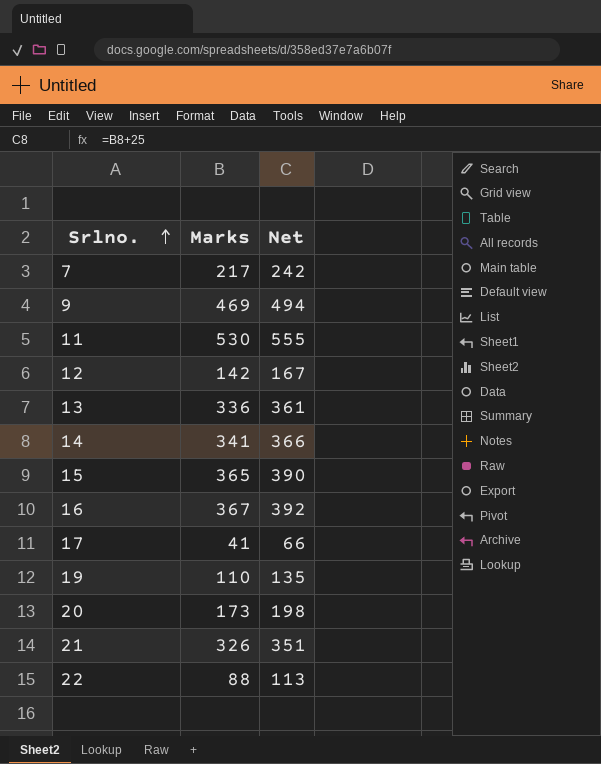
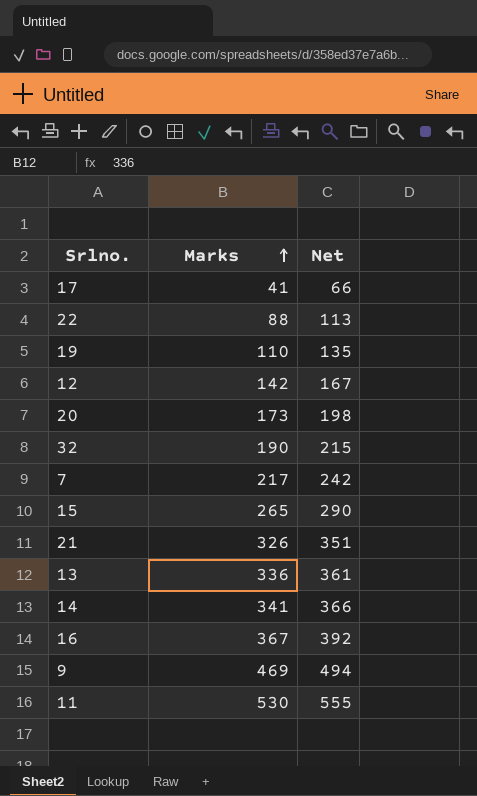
row order: Srlno. ascending -> Marks ascending
row 32: none -> 190 | 215
15 | Marks: 365 -> 265
15 | Net: 390 -> 290

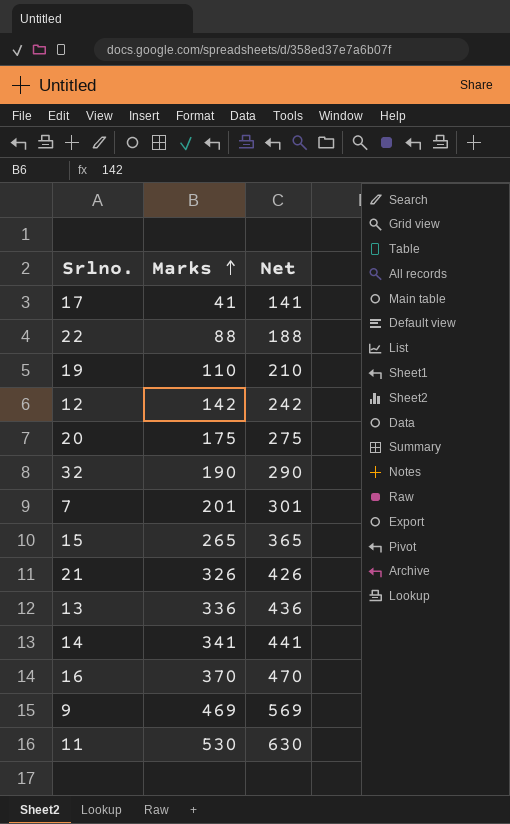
column Net | formula: [Marks] + 25 -> [Marks] + 100
20 | Marks: 173 -> 175
7 | Marks: 217 -> 201
16 | Marks: 367 -> 370

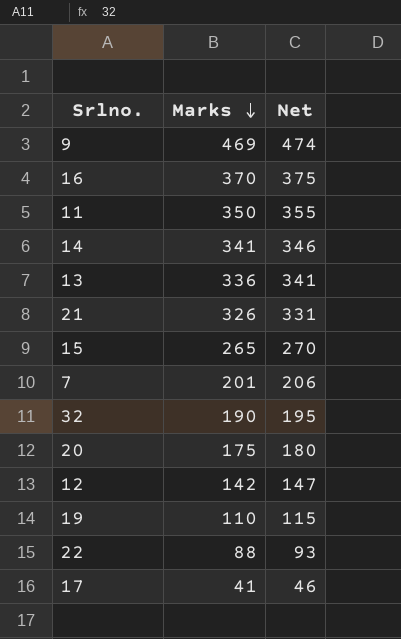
row order: Marks ascending -> Marks descending
column Net | formula: [Marks] + 100 -> [Marks] + 5
11 | Marks: 530 -> 350

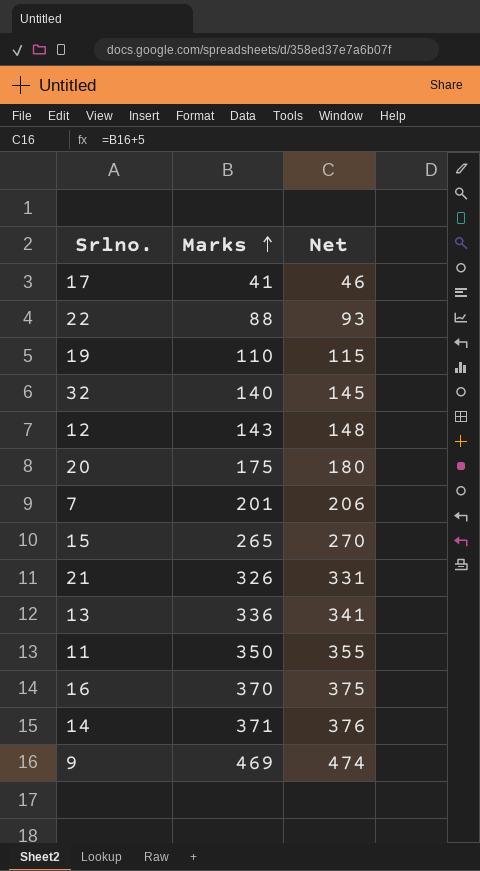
row order: Marks descending -> Marks ascending
32 | Marks: 190 -> 140
32 | Net: 195 -> 145
12 | Marks: 142 -> 143
12 | Net: 147 -> 148
14 | Marks: 341 -> 371
14 | Net: 346 -> 376

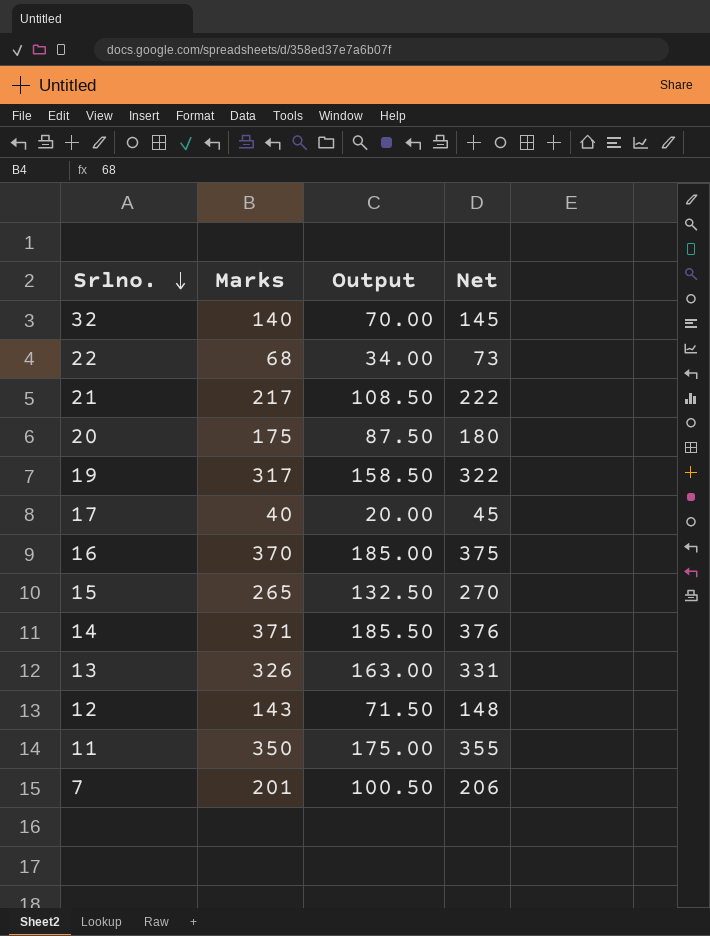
row order: Marks ascending -> Srlno. descending
column Output | formula: none -> [Marks] * 0.5
row 9: 469 | 474 -> none
22 | Marks: 88 -> 68
22 | Net: 93 -> 73
21 | Marks: 326 -> 217
21 | Net: 331 -> 222
19 | Marks: 110 -> 317
19 | Net: 115 -> 322
17 | Marks: 41 -> 40
17 | Net: 46 -> 45
13 | Marks: 336 -> 326
13 | Net: 341 -> 331

